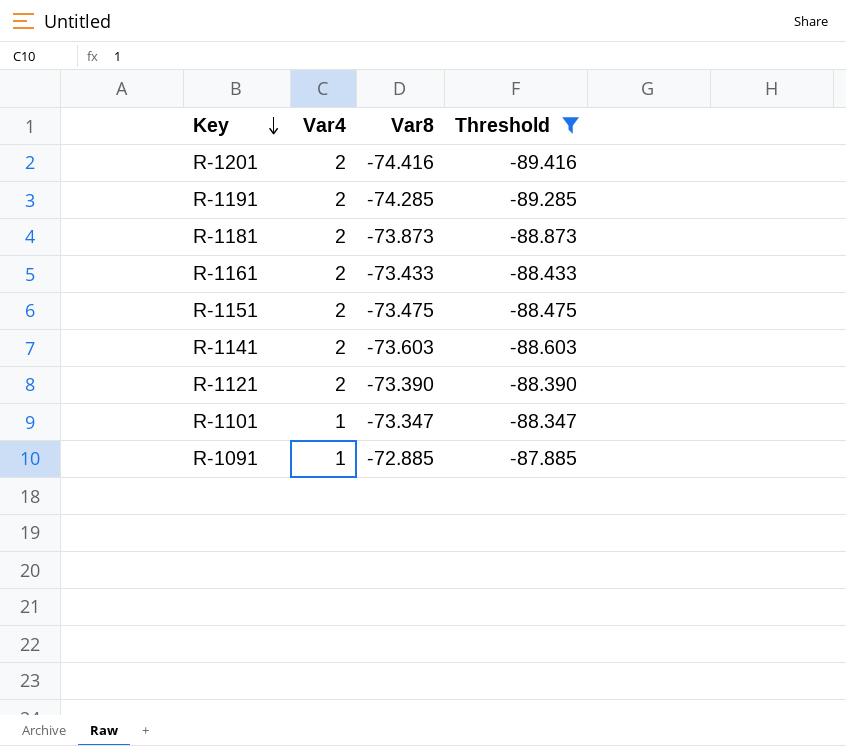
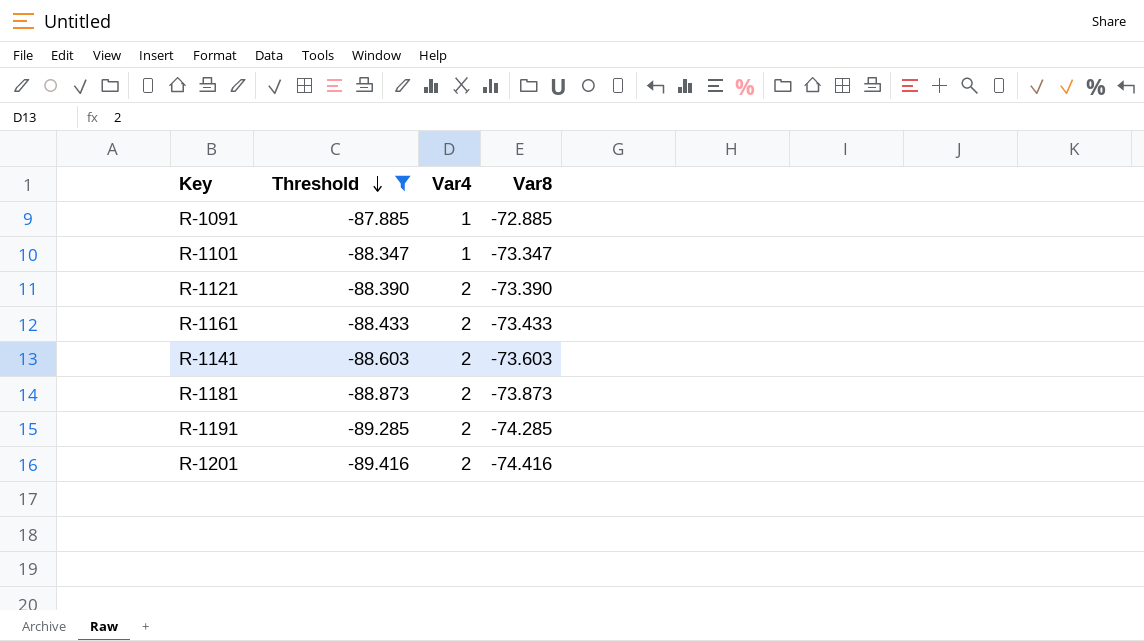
row order: Key descending -> Threshold descending
column Threshold | position: 4 -> 2
row R-1151: 2 | -73.475 | -88.475 -> none

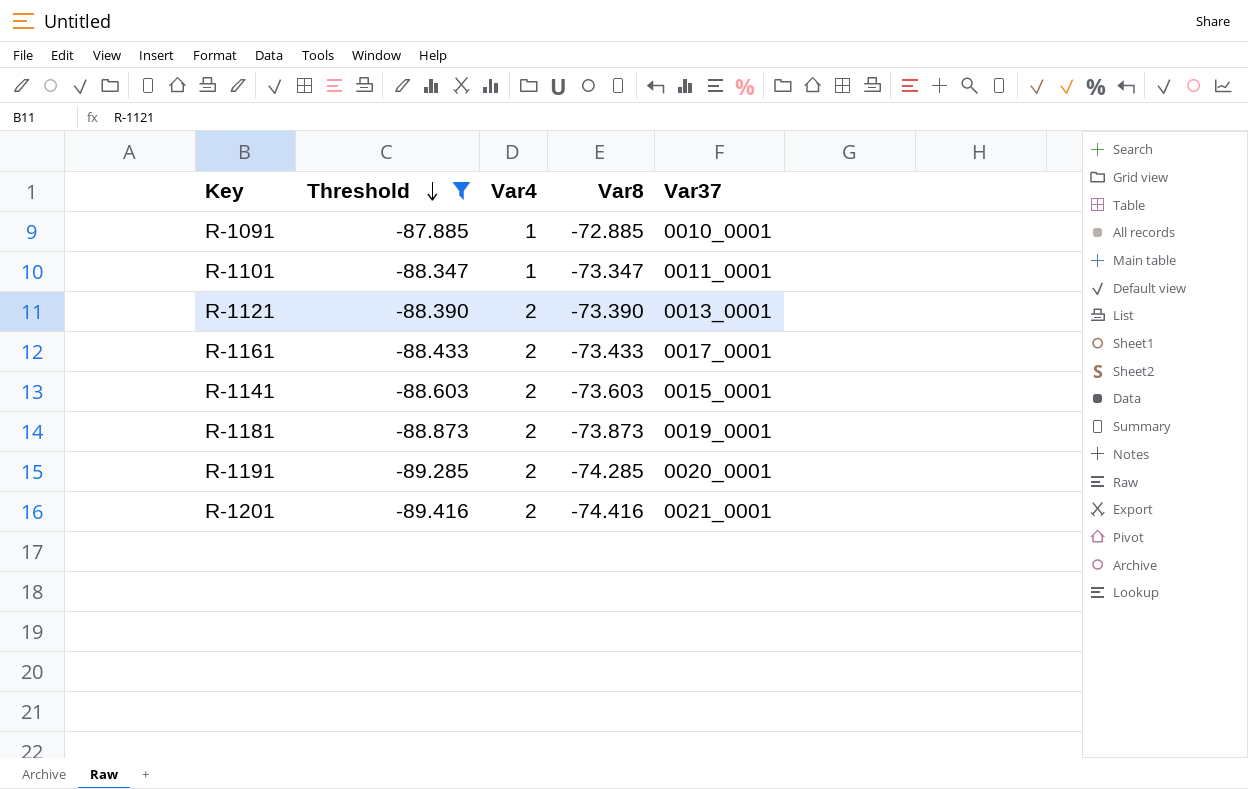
column Var37 | position: none -> 5

